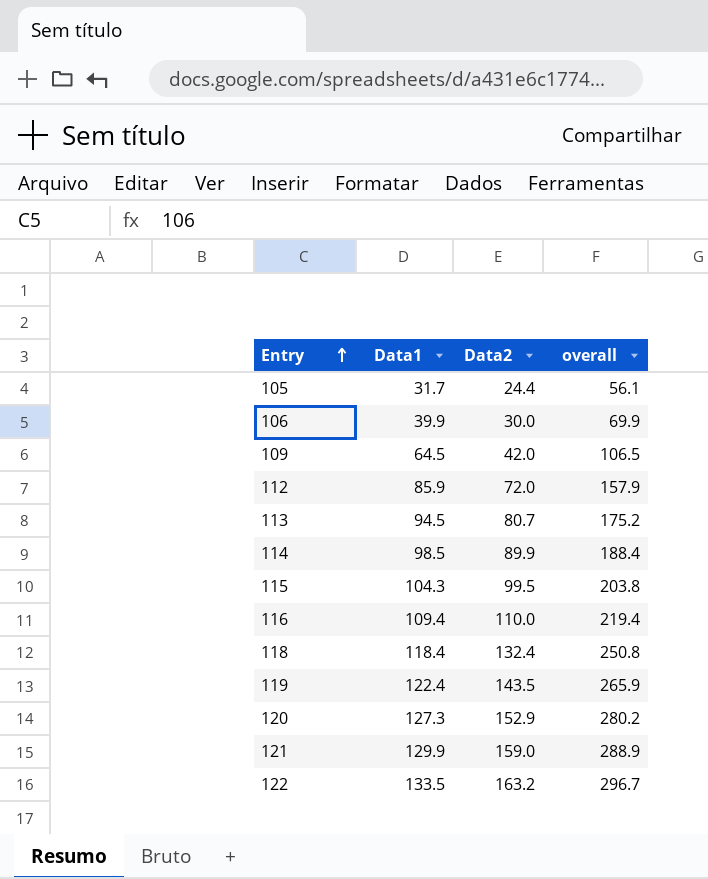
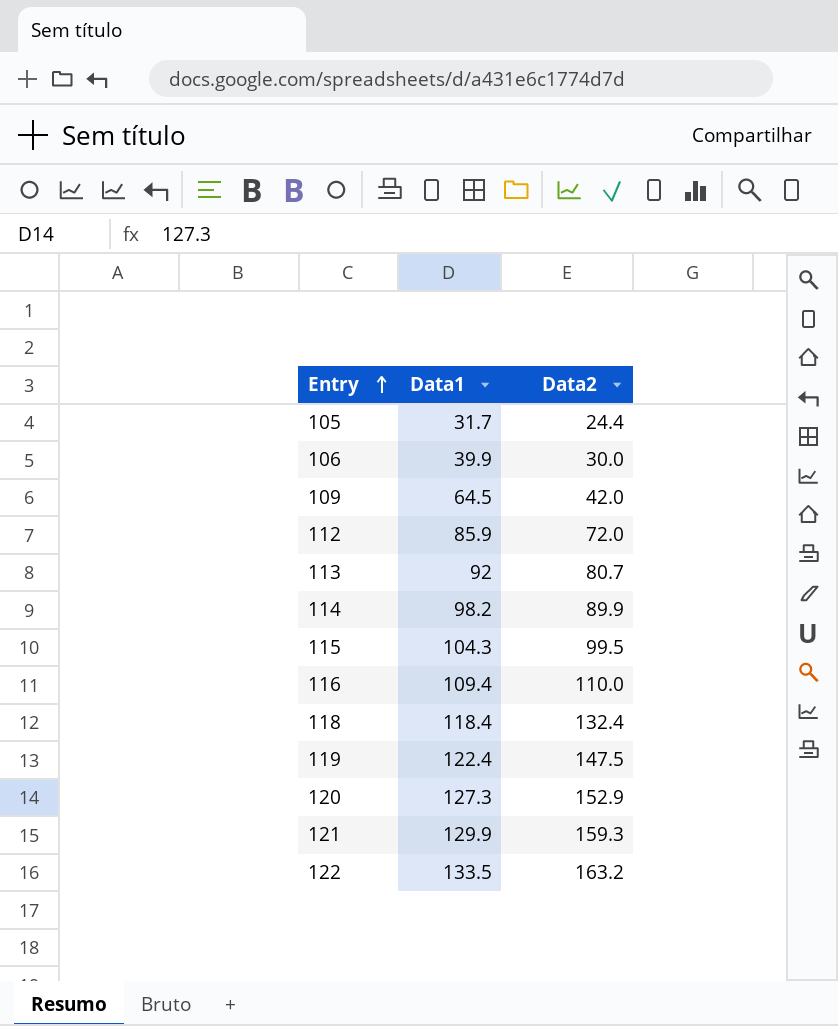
column overall | formula: [Data1] + [Data2] -> none
113 | Data1: 94.5 -> 92
114 | Data1: 98.5 -> 98.2
119 | Data2: 143.5 -> 147.5
121 | Data2: 159.0 -> 159.3

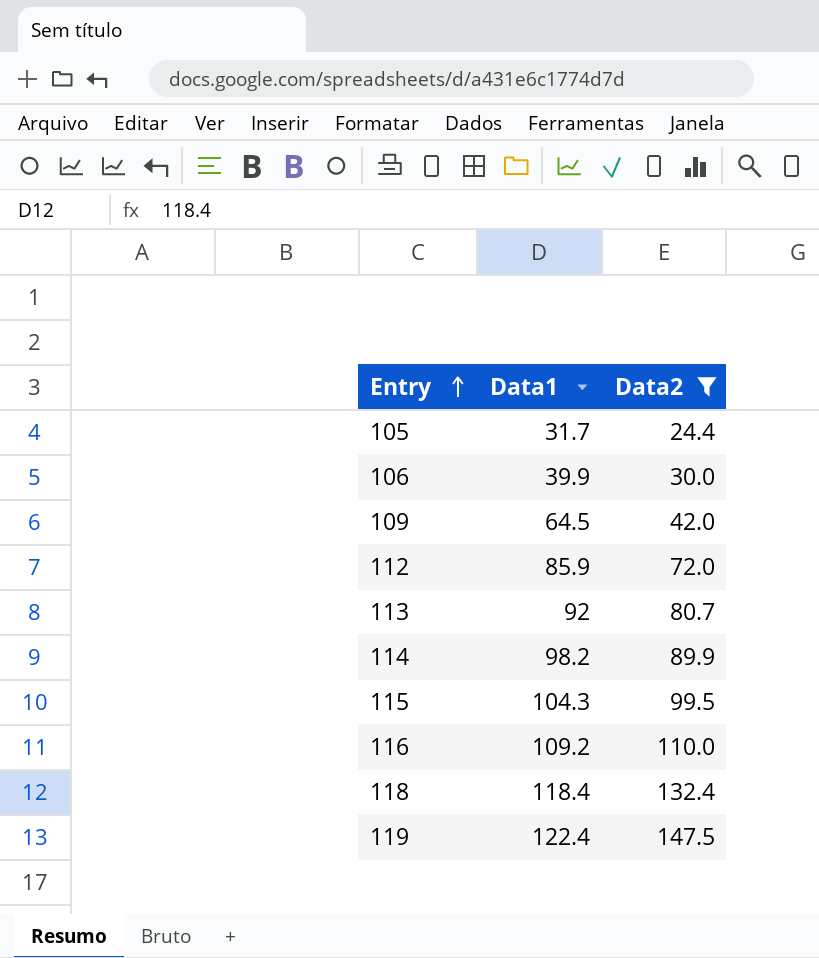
filter: none -> Data2 <= 147.5
116 | Data1: 109.4 -> 109.2

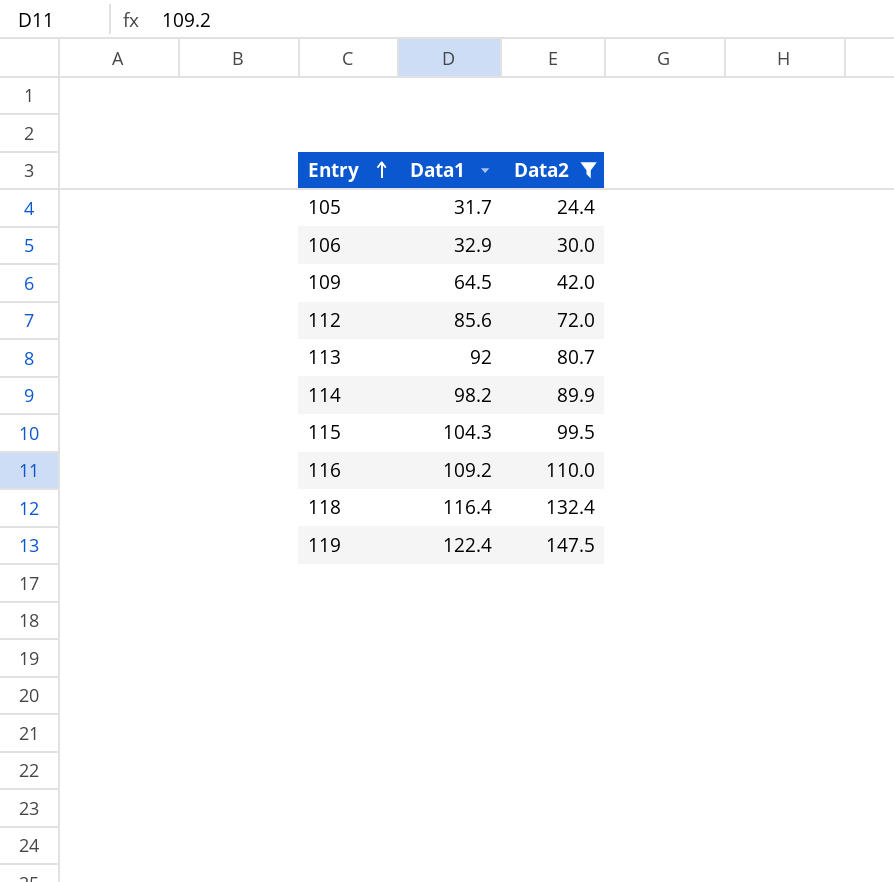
106 | Data1: 39.9 -> 32.9
112 | Data1: 85.9 -> 85.6
118 | Data1: 118.4 -> 116.4

